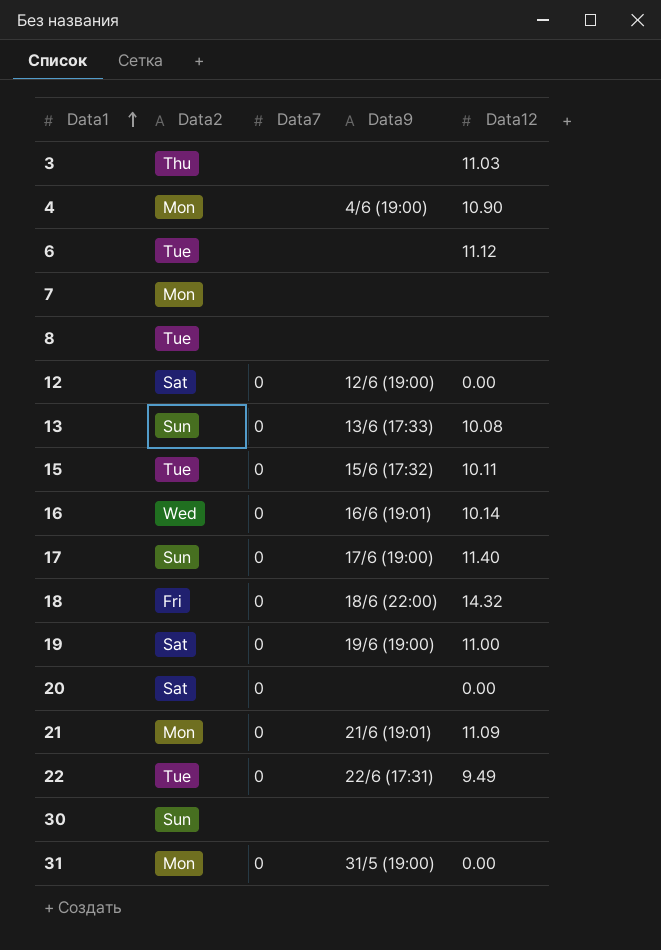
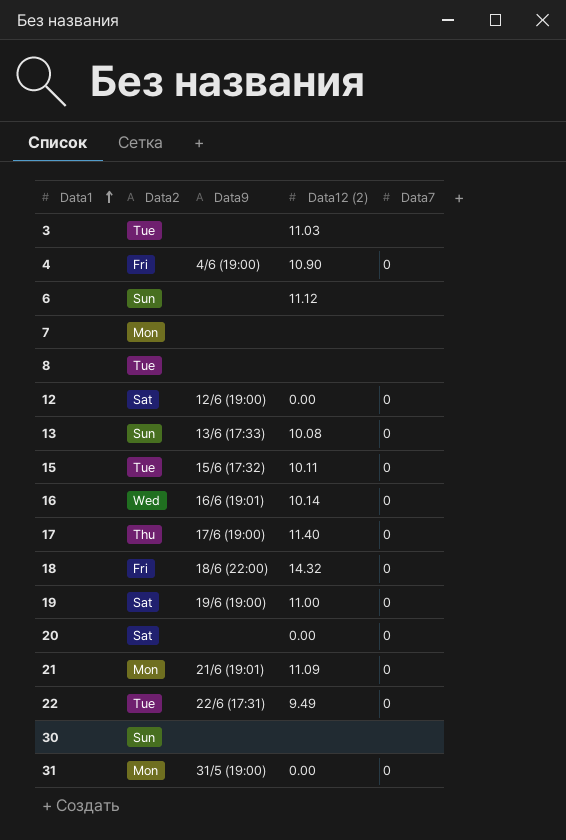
column name: Data12 -> Data12 (2)
column Data7 | position: 3 -> 5
3 | Data2: Thu -> Tue
4 | Data2: Mon -> Fri
4 | Data7: none -> 0
6 | Data2: Tue -> Sun
17 | Data2: Sun -> Thu

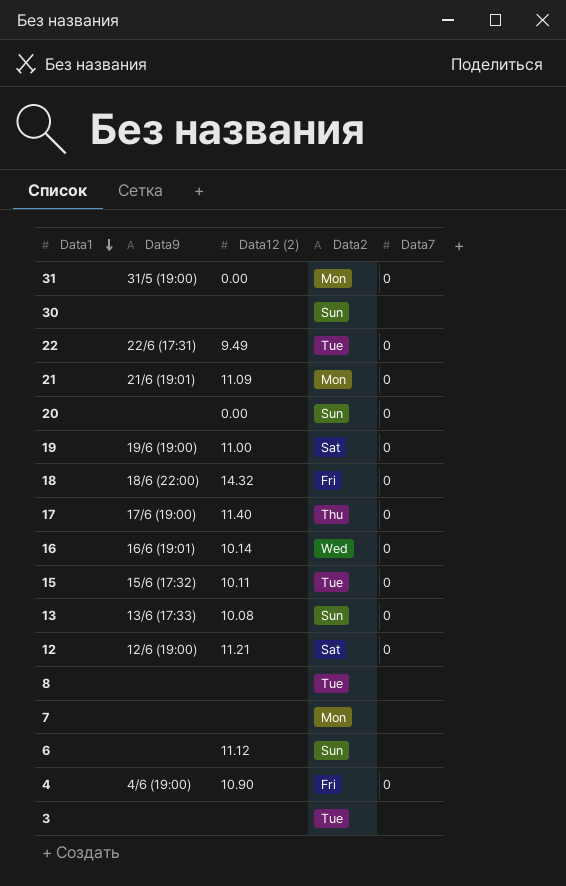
row order: Data1 ascending -> Data1 descending
column Data2 | position: 2 -> 4
20 | Data2: Sat -> Sun
12 | Data12 (2): 0.00 -> 11.21
3 | Data12 (2): 11.03 -> none

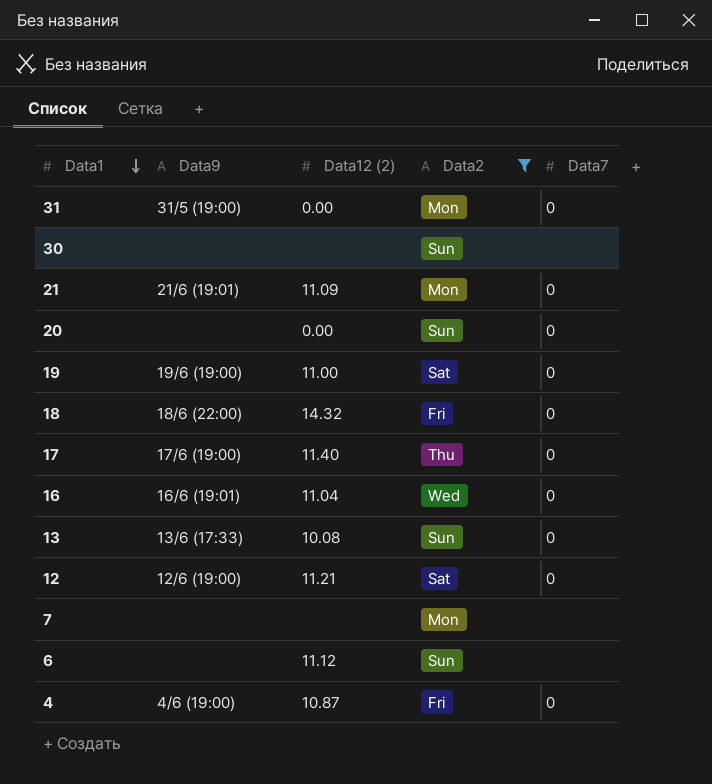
filter: none -> Data2 != Tue
16 | Data12 (2): 10.14 -> 11.04
4 | Data12 (2): 10.90 -> 10.87

